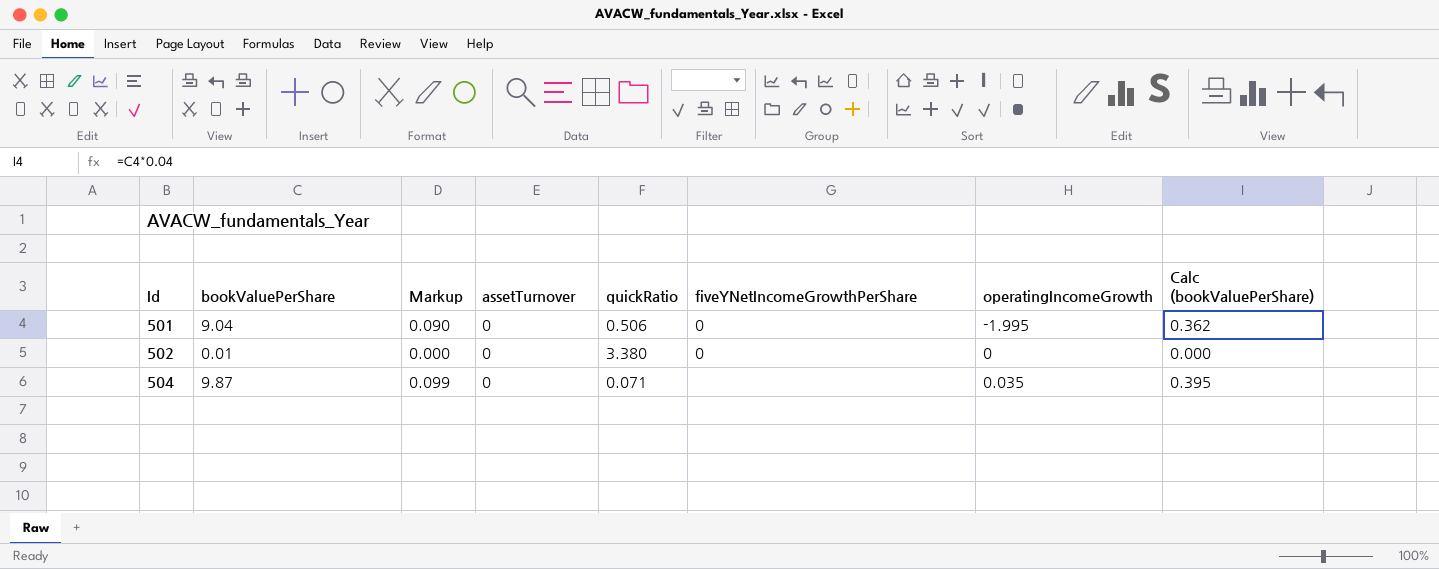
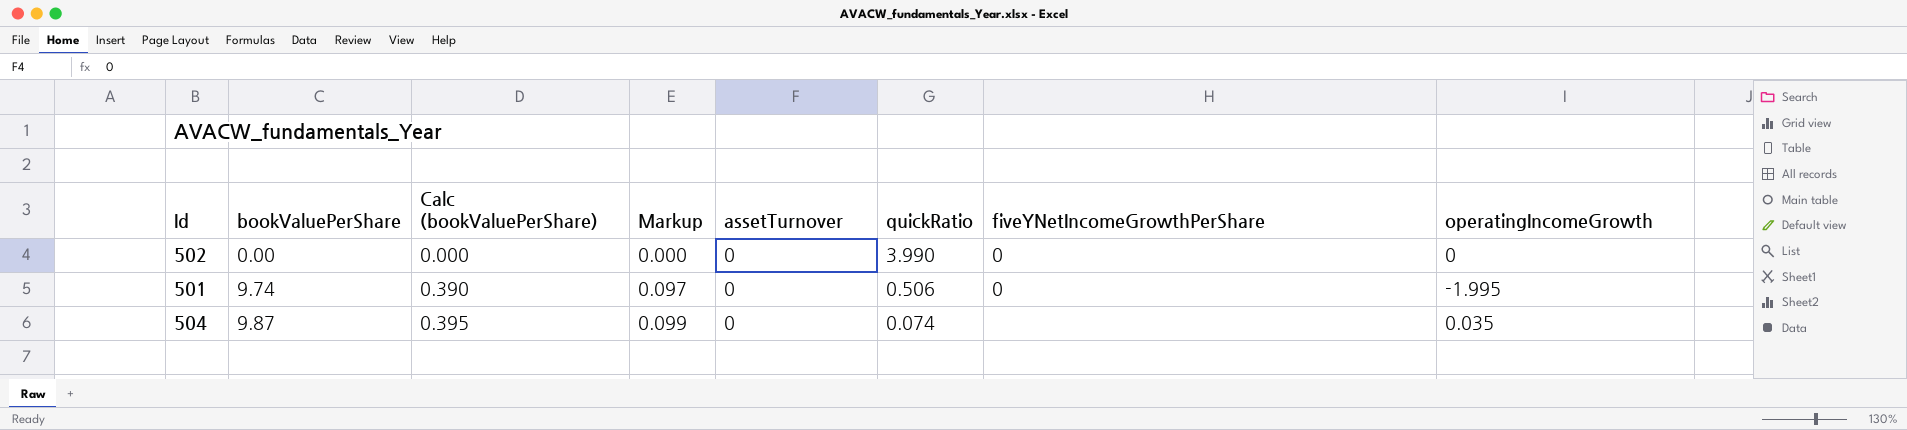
row order: Id ascending -> bookValuePerShare ascending
column Calc (bookValuePerShare) | position: 8 -> 3
502 | bookValuePerShare: 0.01 -> 0.00
502 | quickRatio: 3.380 -> 3.990
501 | bookValuePerShare: 9.04 -> 9.74
501 | Calc (bookValuePerShare): 0.362 -> 0.390
501 | Markup: 0.090 -> 0.097
504 | quickRatio: 0.071 -> 0.074

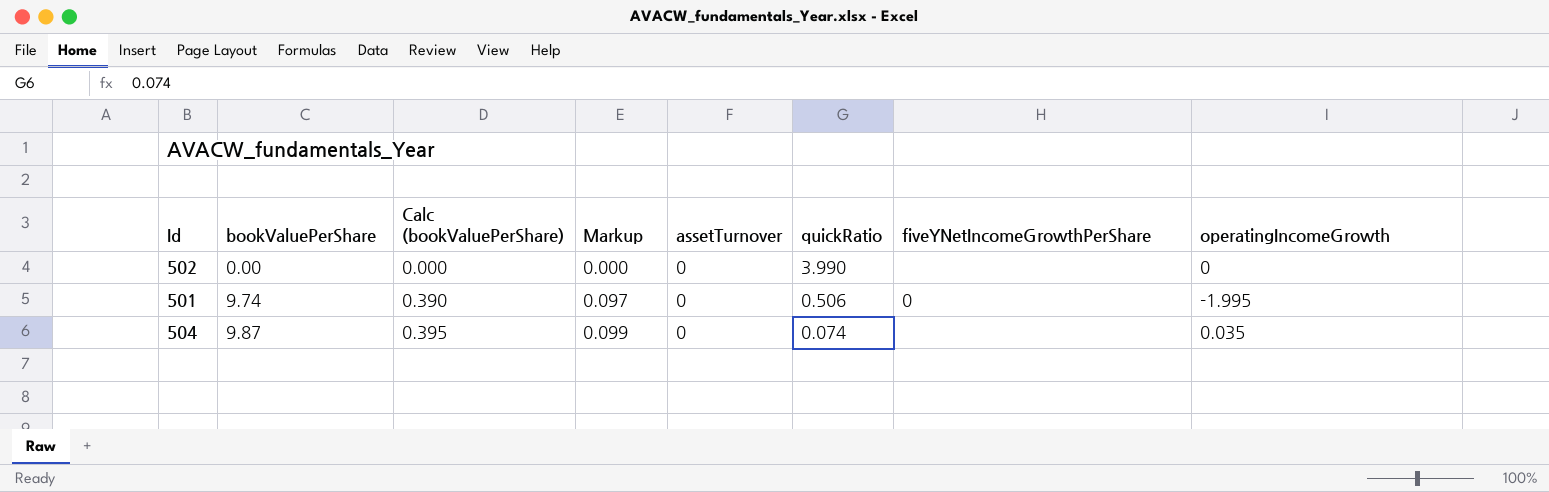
502 | fiveYNetIncomeGrowthPerShare: 0 -> none

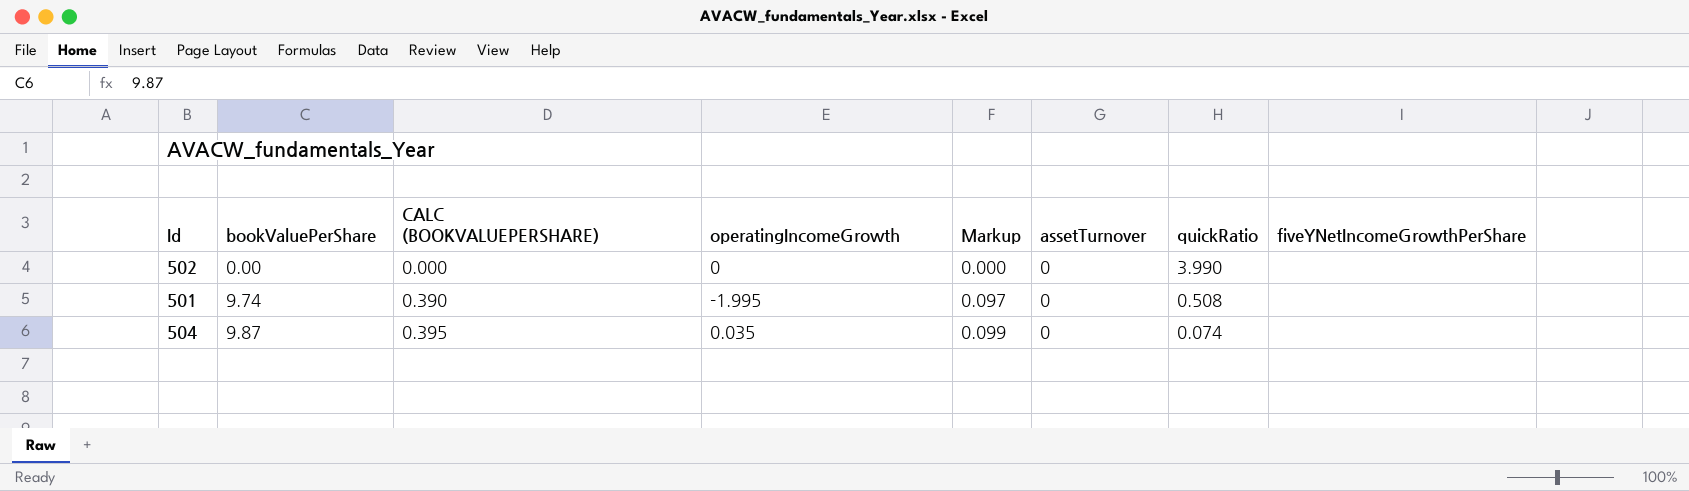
column name: Calc (bookValuePerShare) -> CALC (BOOKVALUEPERSHARE)
column operatingIncomeGrowth | position: 8 -> 4
501 | quickRatio: 0.506 -> 0.508
501 | fiveYNetIncomeGrowthPerShare: 0 -> none

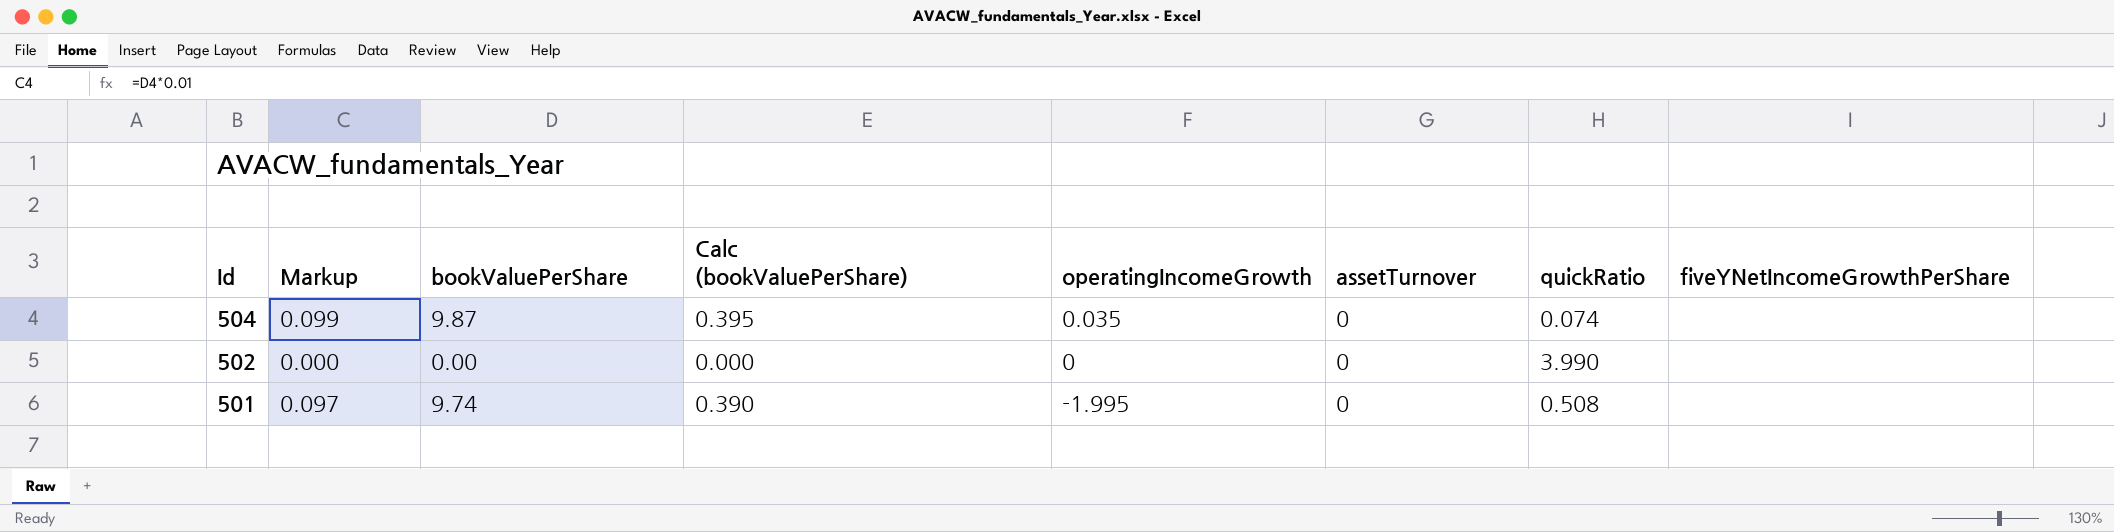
row order: bookValuePerShare ascending -> Id descending
column Markup | position: 5 -> 2
column name: CALC (BOOKVALUEPERSHARE) -> Calc (bookValuePerShare)

